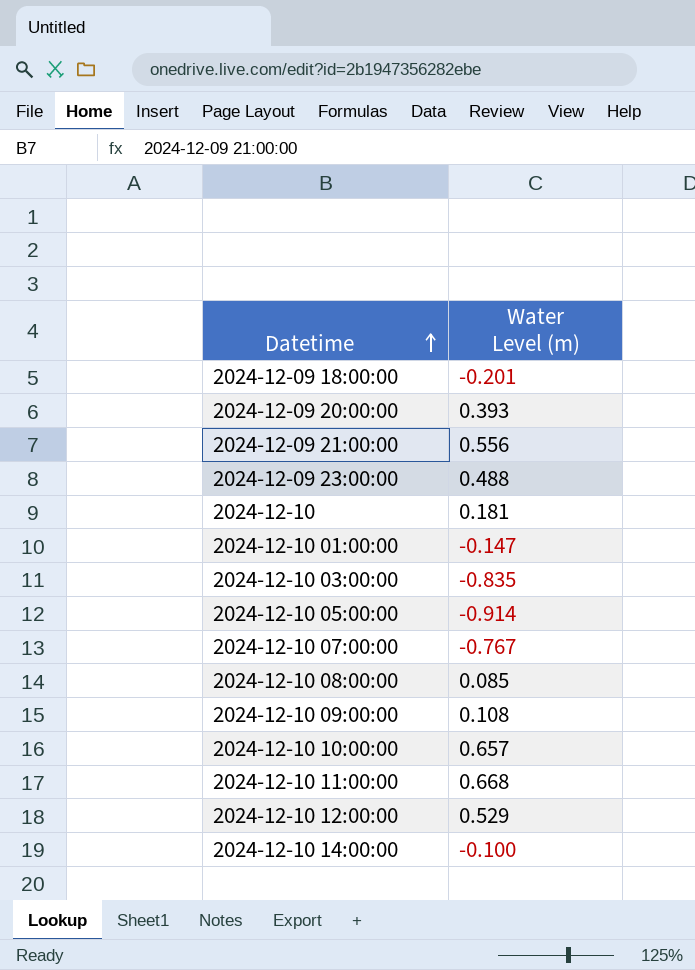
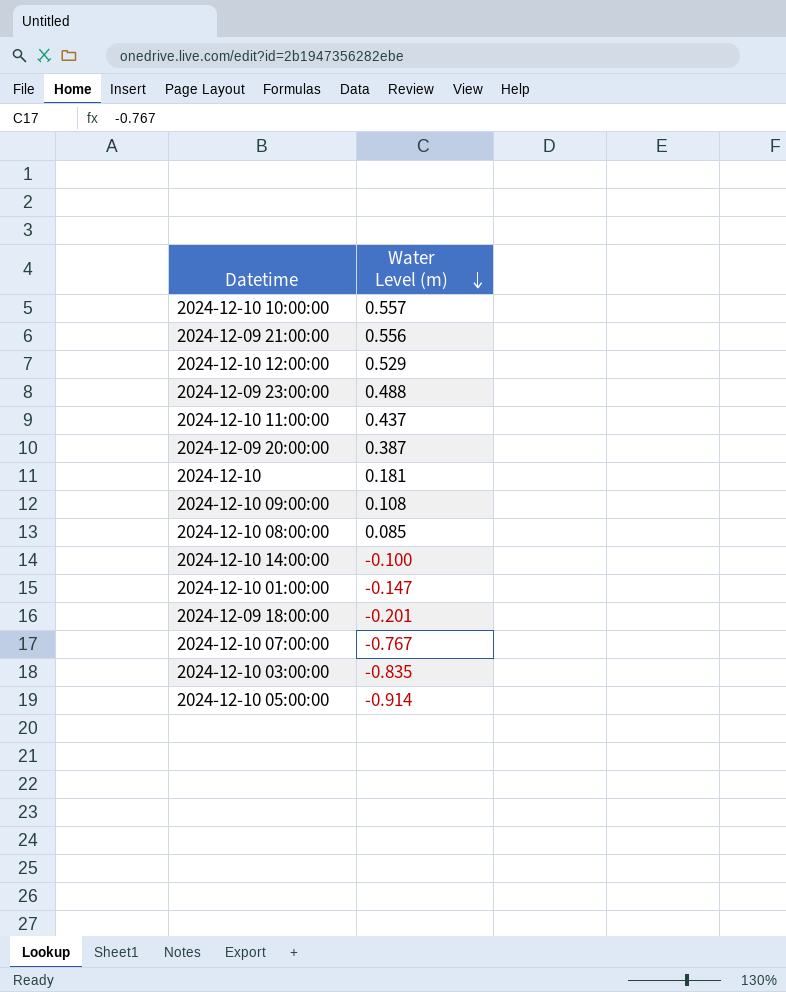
row order: Datetime ascending -> Water Level (m) descending
2024-12-10 10:00:00 | Water Level (m): 0.657 -> 0.557
2024-12-10 11:00:00 | Water Level (m): 0.668 -> 0.437
2024-12-09 20:00:00 | Water Level (m): 0.393 -> 0.387

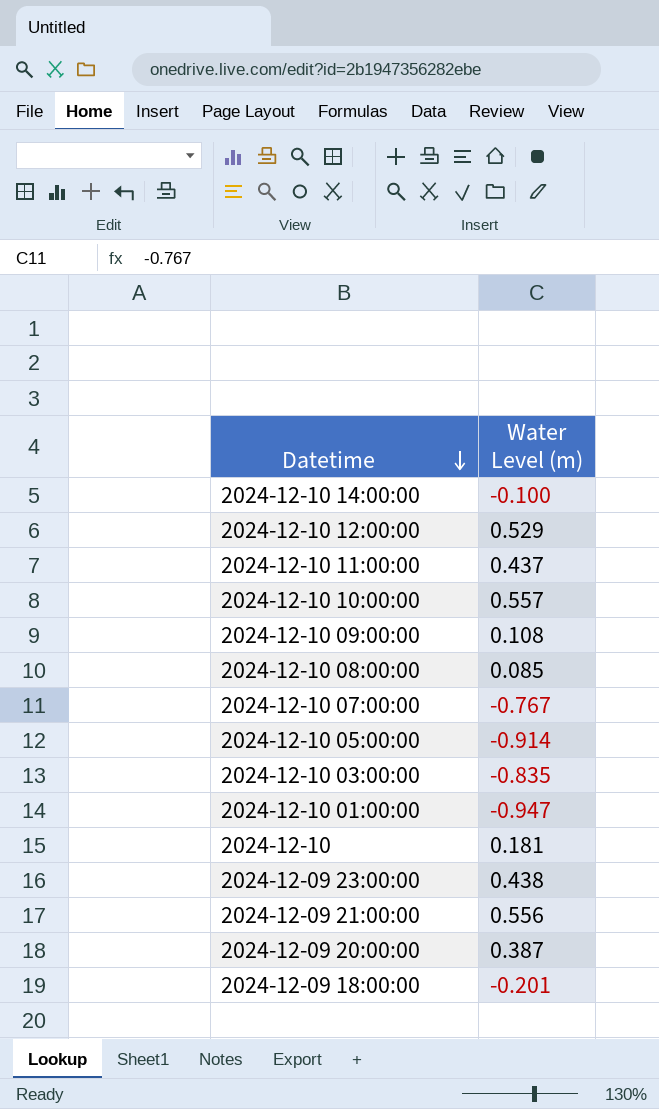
row order: Water Level (m) descending -> Datetime descending
2024-12-10 01:00:00 | Water Level (m): -0.147 -> -0.947
2024-12-09 23:00:00 | Water Level (m): 0.488 -> 0.438

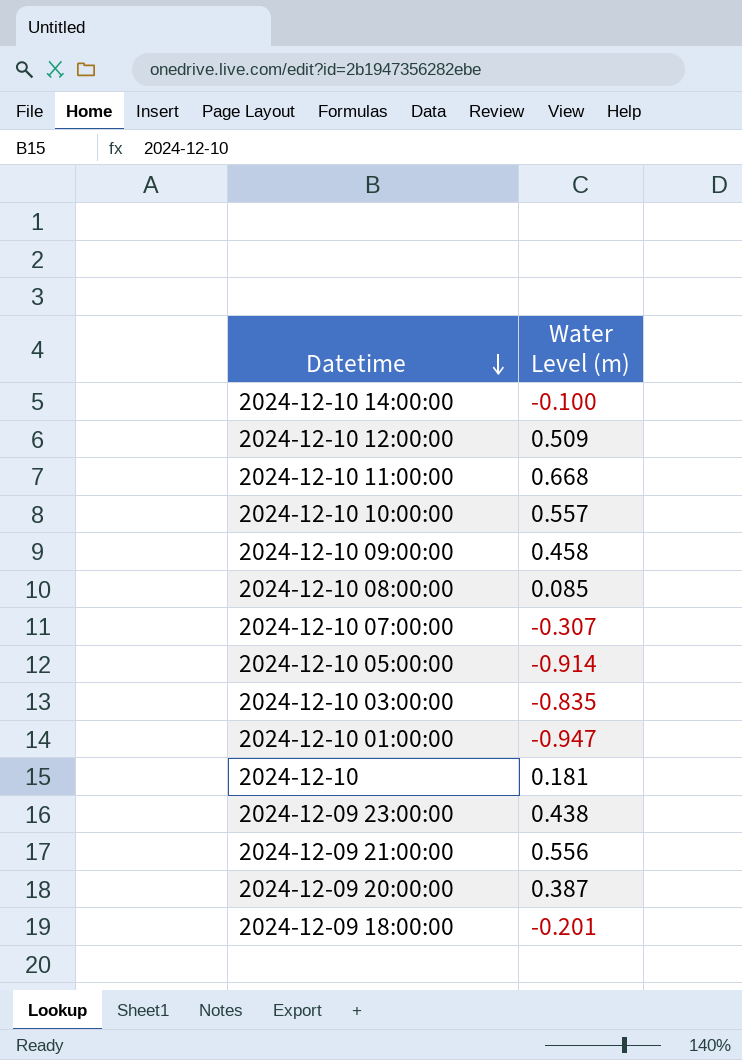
2024-12-10 12:00:00 | Water Level (m): 0.529 -> 0.509
2024-12-10 11:00:00 | Water Level (m): 0.437 -> 0.668
2024-12-10 09:00:00 | Water Level (m): 0.108 -> 0.458
2024-12-10 07:00:00 | Water Level (m): -0.767 -> -0.307

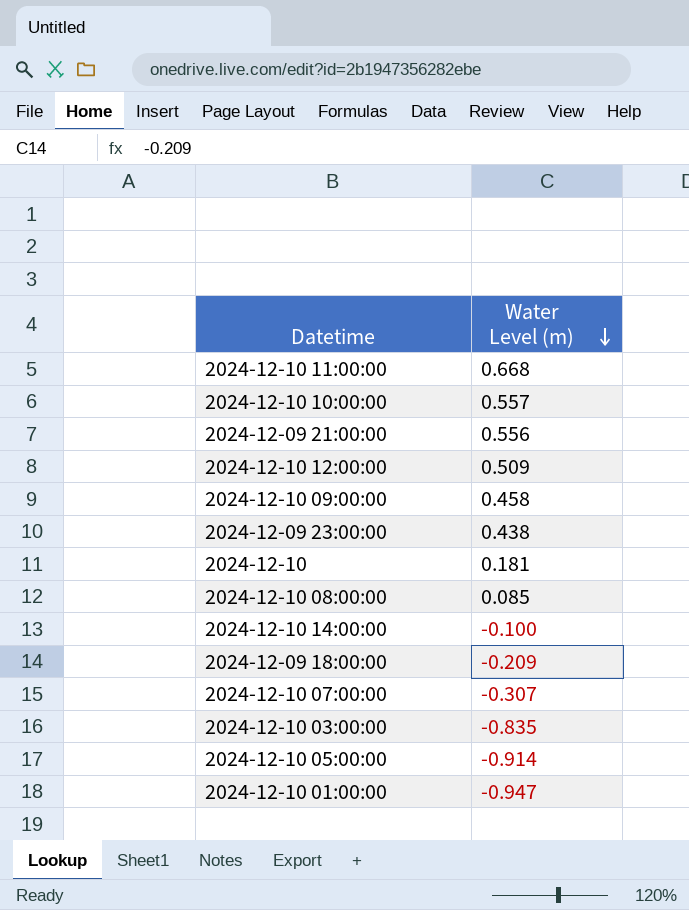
row order: Datetime descending -> Water Level (m) descending
row 2024-12-09 20:00:00: 0.387 -> none
2024-12-09 18:00:00 | Water Level (m): -0.201 -> -0.209

